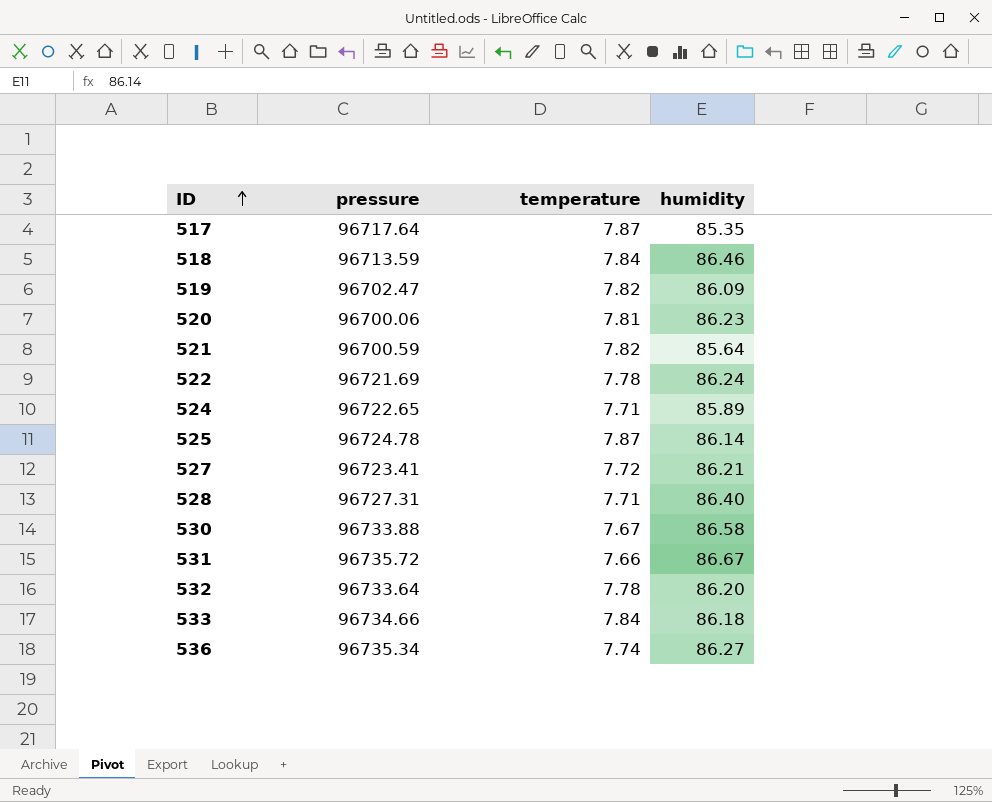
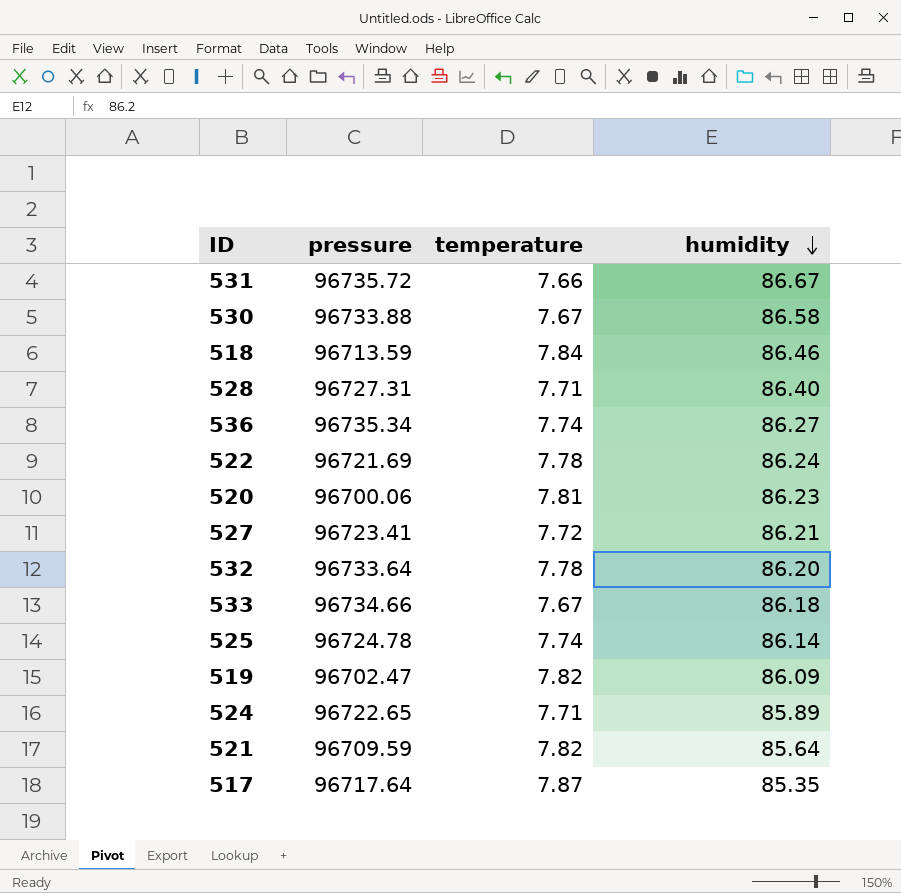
row order: ID ascending -> humidity descending
533 | temperature: 7.84 -> 7.67
525 | temperature: 7.87 -> 7.74
521 | pressure: 96700.59 -> 96709.59

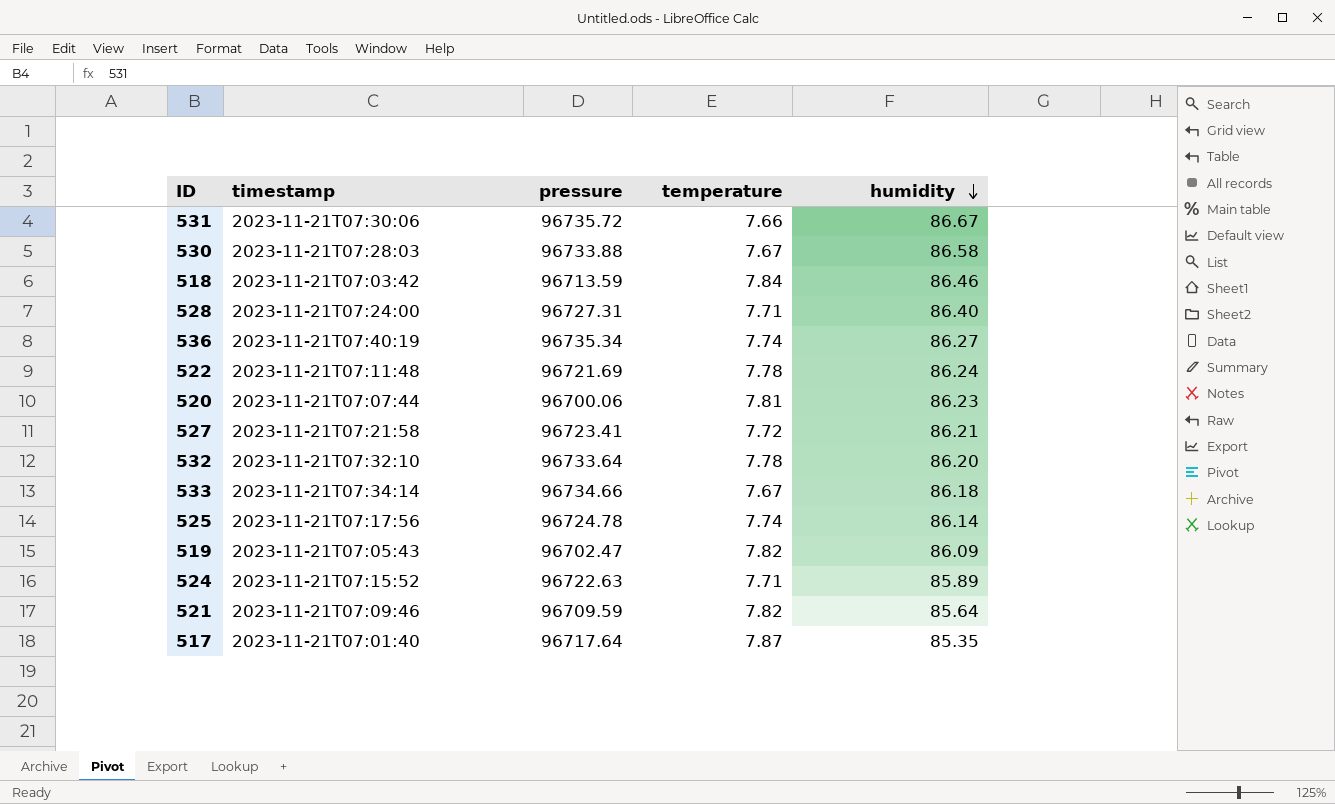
column timestamp | position: none -> 2
524 | pressure: 96722.65 -> 96722.63

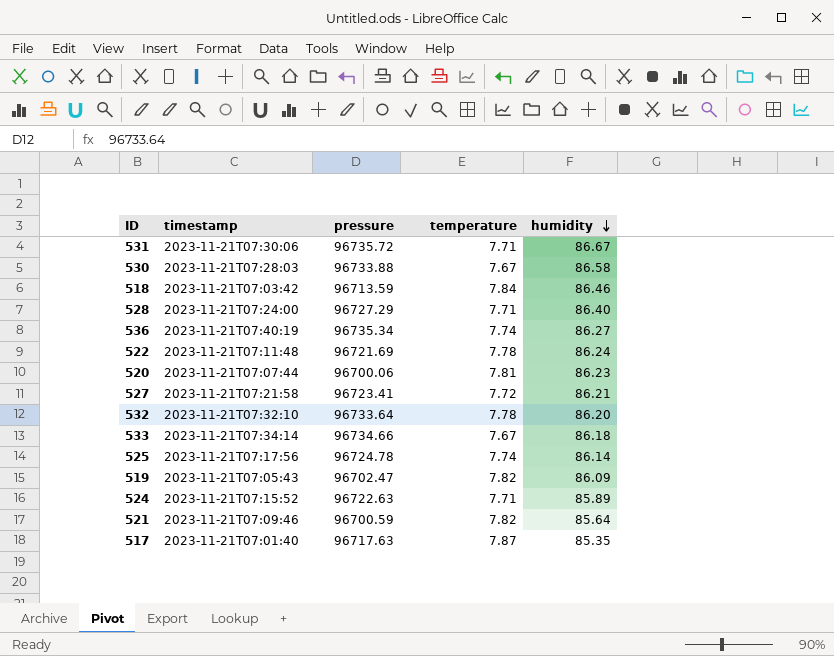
531 | temperature: 7.66 -> 7.71
528 | pressure: 96727.31 -> 96727.29
521 | pressure: 96709.59 -> 96700.59
517 | pressure: 96717.64 -> 96717.63

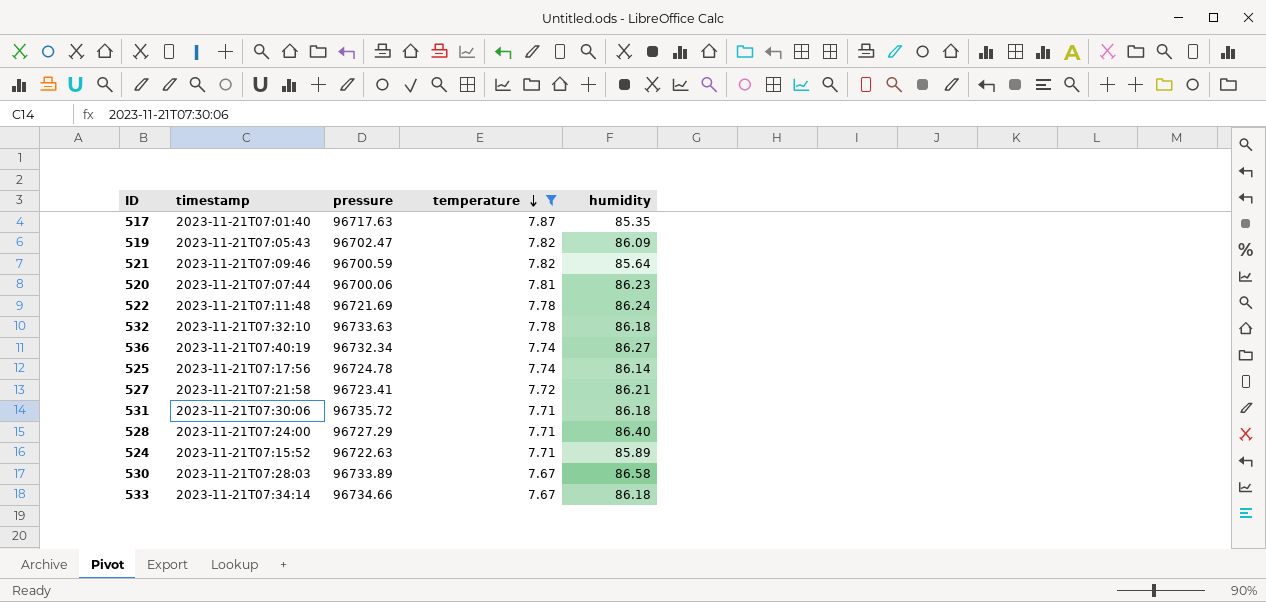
filter: none -> temperature != 7.84
row order: humidity descending -> temperature descending
532 | pressure: 96733.64 -> 96733.63
532 | humidity: 86.20 -> 86.18
536 | pressure: 96735.34 -> 96732.34
531 | humidity: 86.67 -> 86.18
530 | pressure: 96733.88 -> 96733.89

